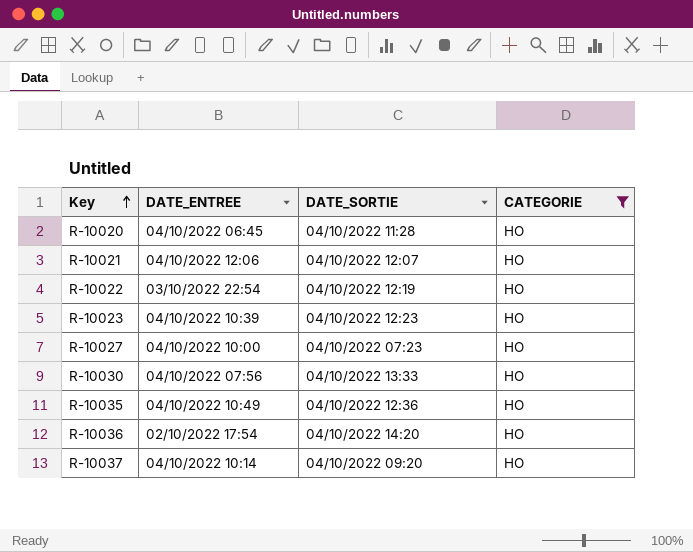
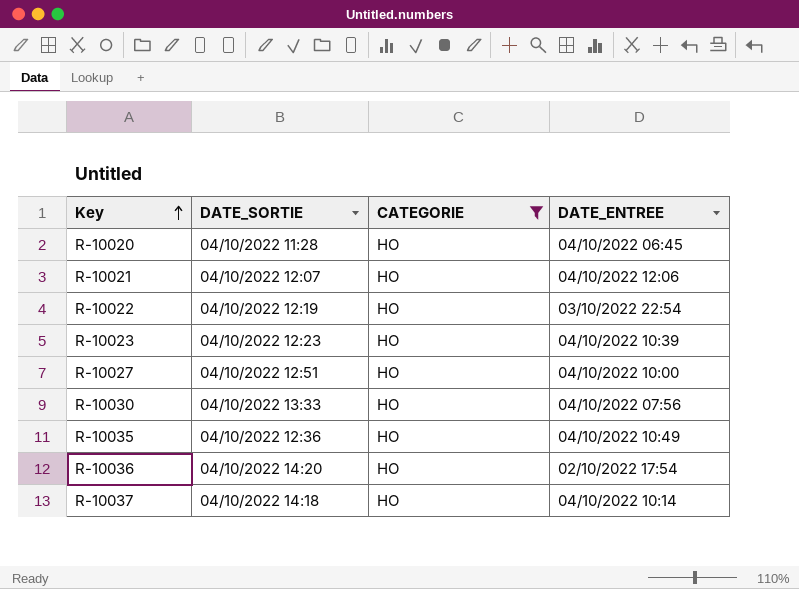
column DATE_ENTREE | position: 2 -> 4
R-10027 | DATE_SORTIE: 04/10/2022 07:23 -> 04/10/2022 12:51
R-10037 | DATE_SORTIE: 04/10/2022 09:20 -> 04/10/2022 14:18

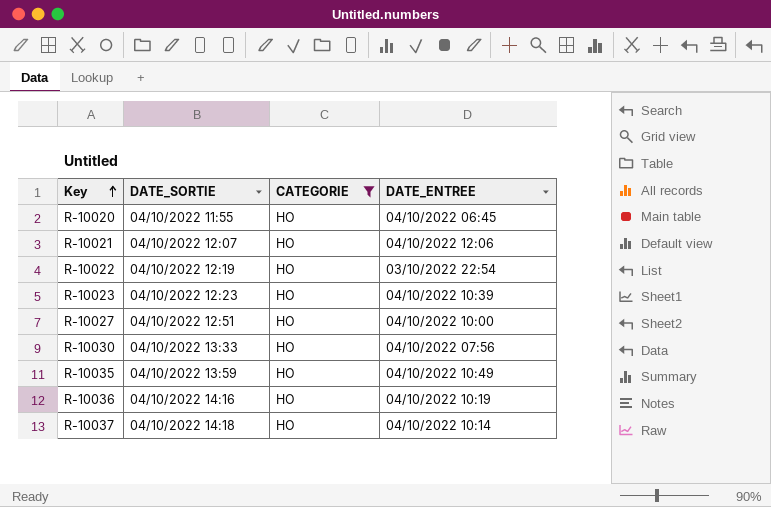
R-10020 | DATE_SORTIE: 04/10/2022 11:28 -> 04/10/2022 11:55
R-10035 | DATE_SORTIE: 04/10/2022 12:36 -> 04/10/2022 13:59
R-10036 | DATE_SORTIE: 04/10/2022 14:20 -> 04/10/2022 14:16
R-10036 | DATE_ENTREE: 02/10/2022 17:54 -> 04/10/2022 10:19

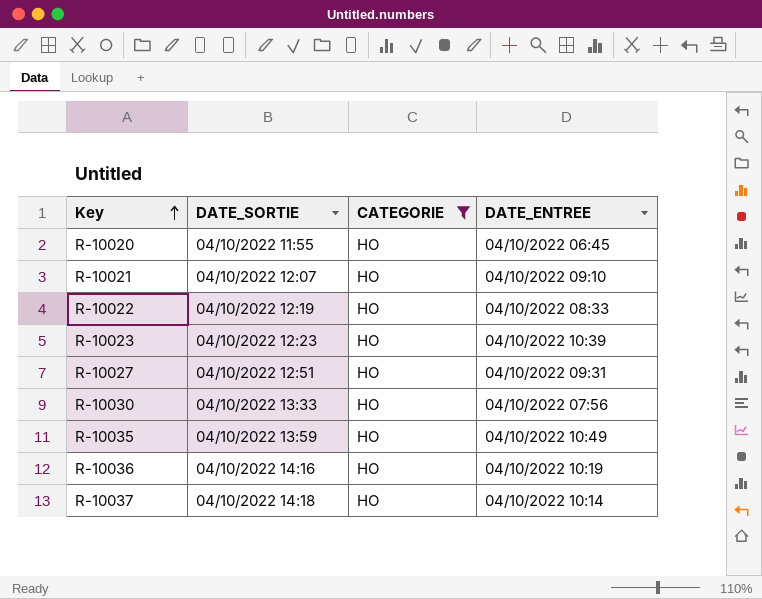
R-10021 | DATE_ENTREE: 04/10/2022 12:06 -> 04/10/2022 09:10
R-10022 | DATE_ENTREE: 03/10/2022 22:54 -> 04/10/2022 08:33
R-10027 | DATE_ENTREE: 04/10/2022 10:00 -> 04/10/2022 09:31

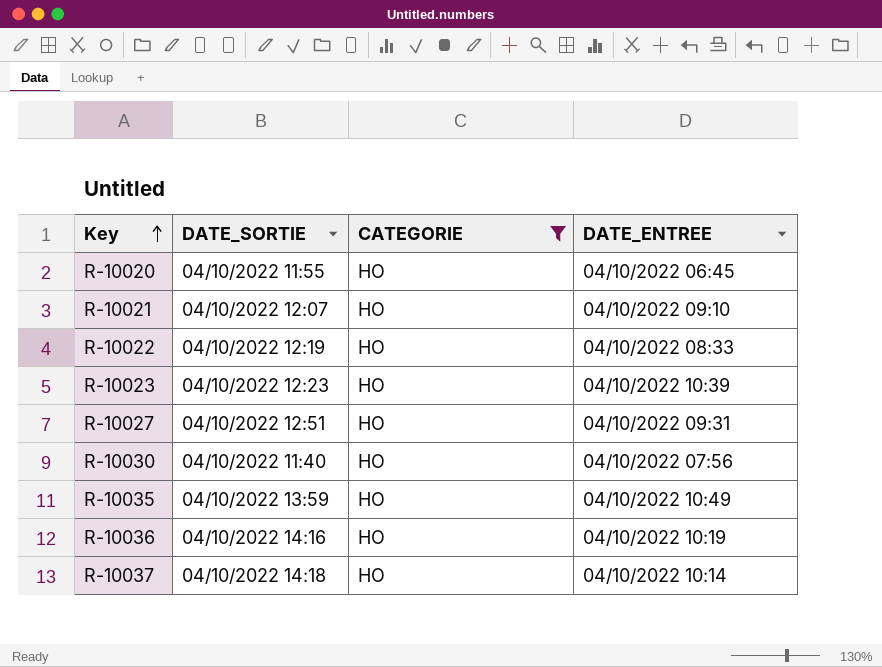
R-10030 | DATE_SORTIE: 04/10/2022 13:33 -> 04/10/2022 11:40

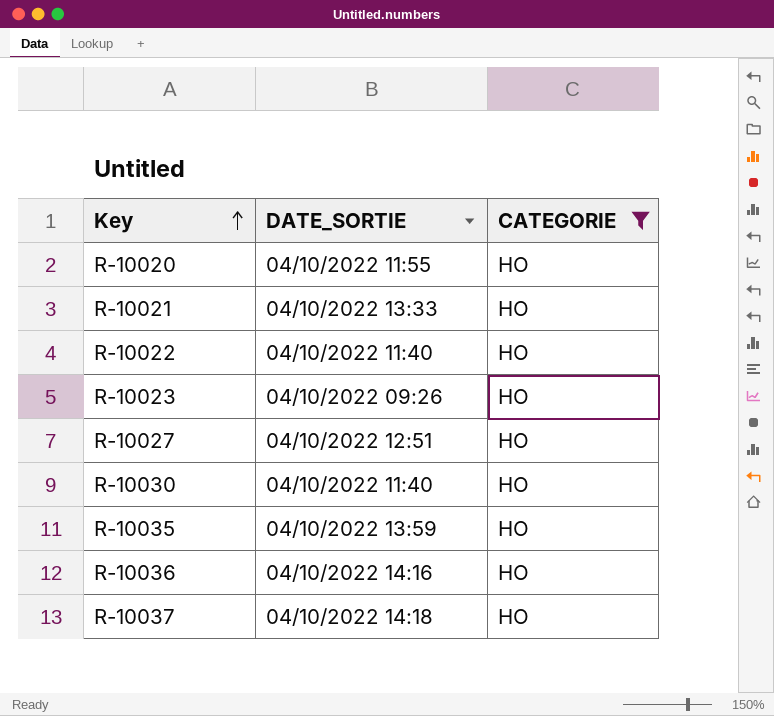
column DATE_ENTREE | position: 4 -> none
R-10021 | DATE_SORTIE: 04/10/2022 12:07 -> 04/10/2022 13:33
R-10022 | DATE_SORTIE: 04/10/2022 12:19 -> 04/10/2022 11:40
R-10023 | DATE_SORTIE: 04/10/2022 12:23 -> 04/10/2022 09:26

